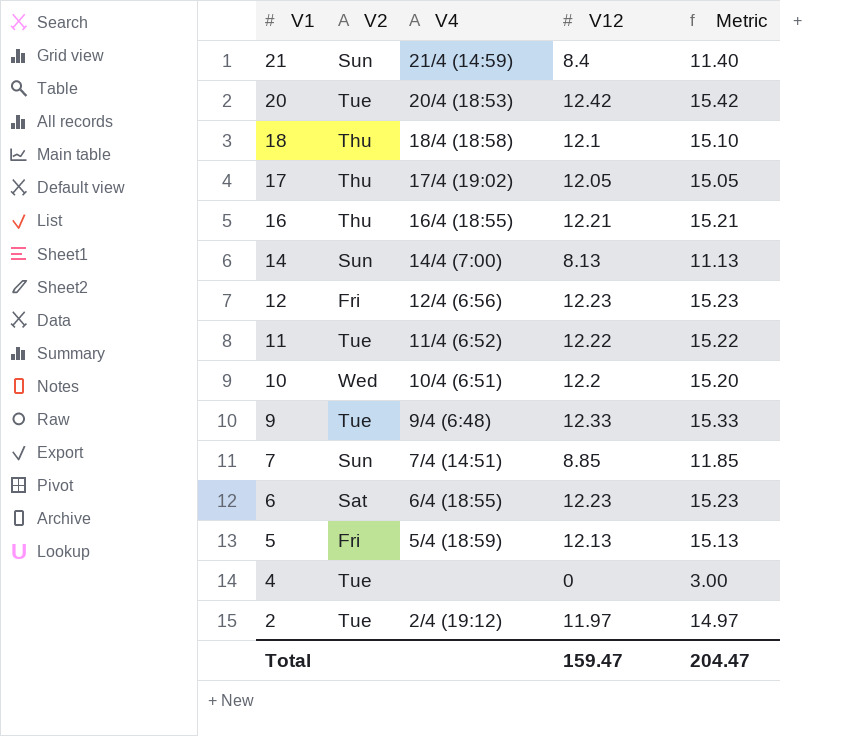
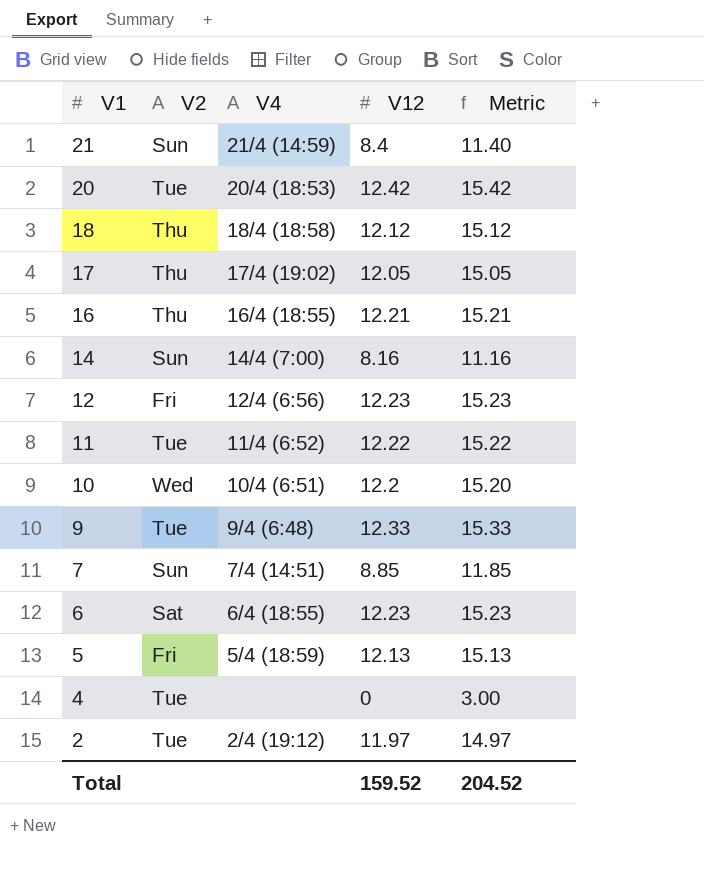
18 | V12: 12.1 -> 12.12
18 | Metric: 15.10 -> 15.12
14 | V12: 8.13 -> 8.16
14 | Metric: 11.13 -> 11.16
Total | V12: 159.47 -> 159.52
Total | Metric: 204.47 -> 204.52

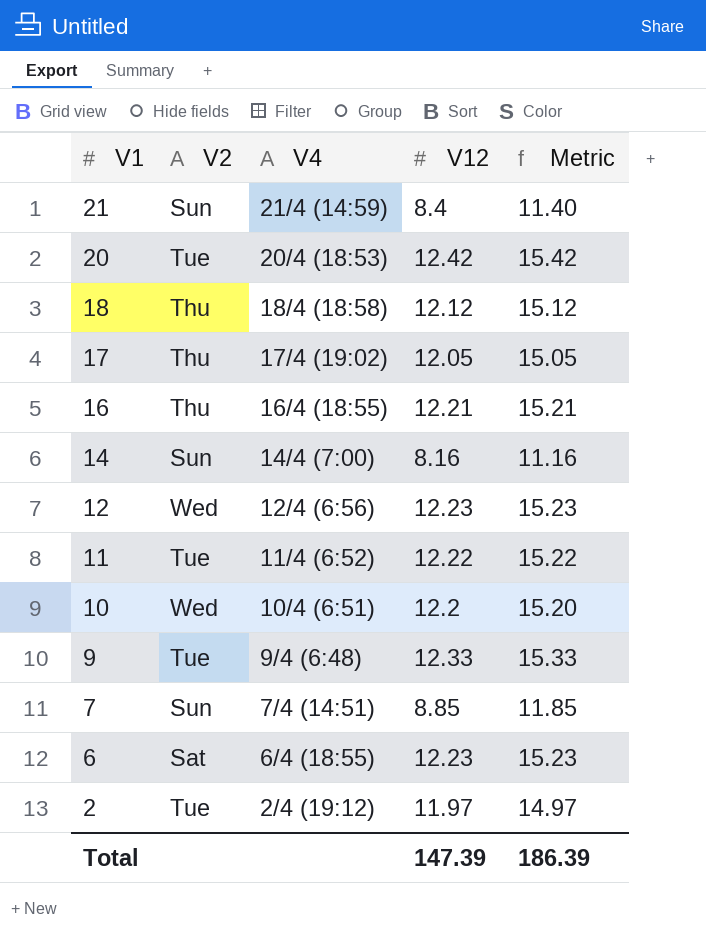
row 5: Fri | 5/4 (18:59) | 12.13 | 15.13 -> none
row 4: Tue | none | 0 | 3.00 -> none
12 | V2: Fri -> Wed
Total | V12: 159.52 -> 147.39
Total | Metric: 204.52 -> 186.39

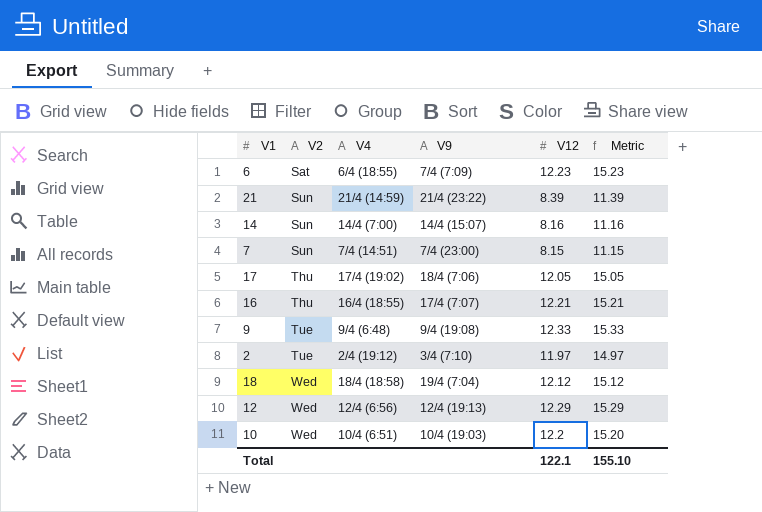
row order: V1 descending -> V2 ascending
column V9 | position: none -> 4
row 20: Tue | 20/4 (18:53) | 12.42 | 15.42 -> none
row 11: Tue | 11/4 (6:52) | 12.22 | 15.22 -> none
21 | V12: 8.4 -> 8.39
21 | Metric: 11.40 -> 11.39
7 | V12: 8.85 -> 8.15
7 | Metric: 11.85 -> 11.15
18 | V2: Thu -> Wed
12 | V12: 12.23 -> 12.29
12 | Metric: 15.23 -> 15.29
Total | V12: 147.39 -> 122.1
Total | Metric: 186.39 -> 155.10

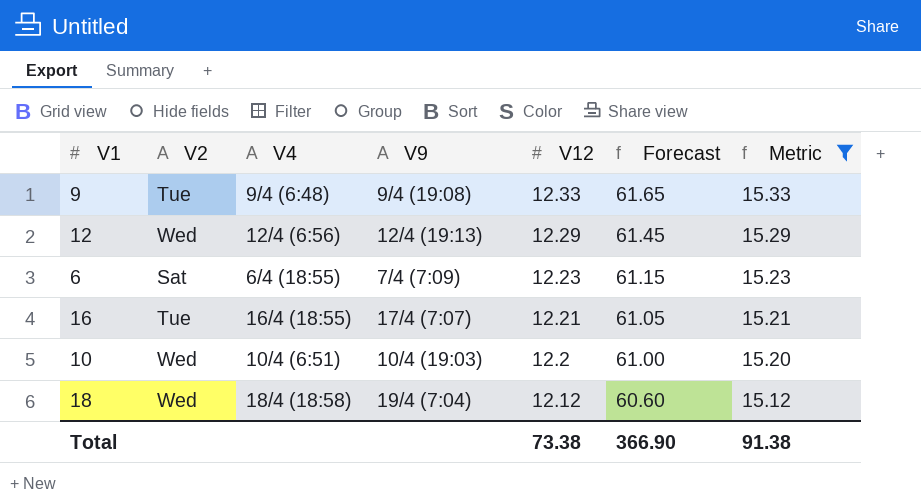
filter: none -> Metric >= 15.12
row order: V2 ascending -> V12 descending
column Forecast | formula: none -> [V12] * 5
16 | V2: Thu -> Tue
Total | V12: 122.1 -> 73.38
Total | Metric: 155.10 -> 91.38

